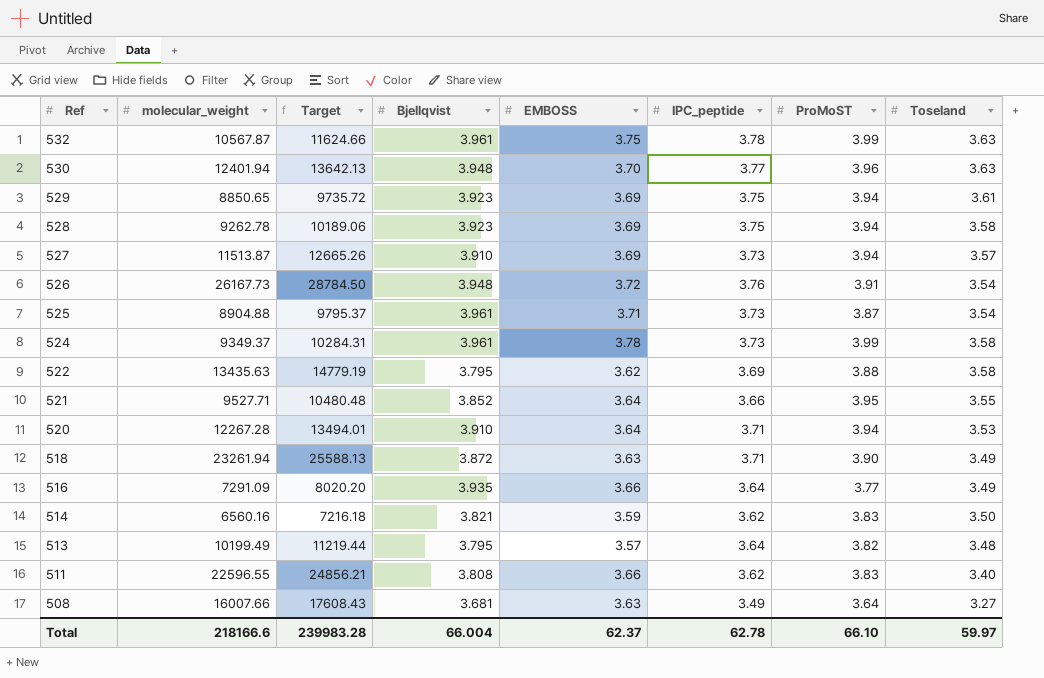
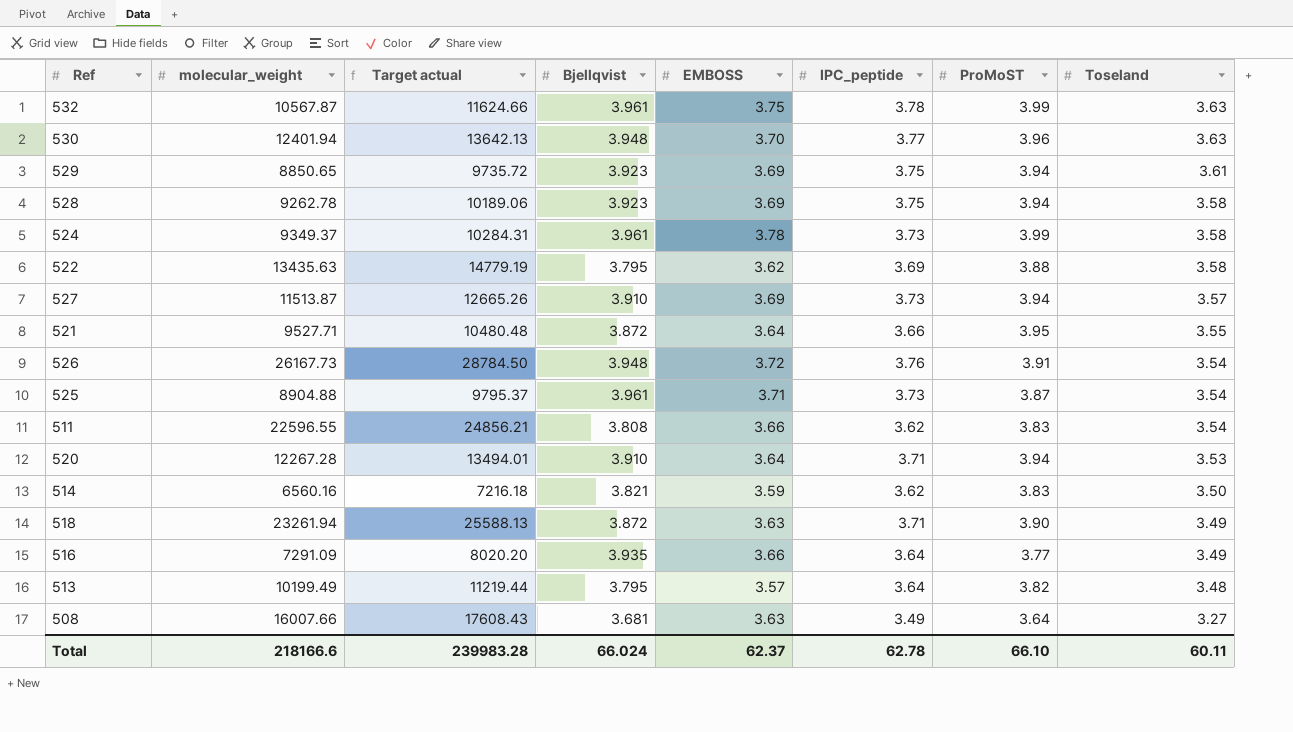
row order: Ref descending -> Toseland descending
column name: Target -> Target actual
521 | Bjellqvist: 3.852 -> 3.872
511 | Toseland: 3.40 -> 3.54
Total | Bjellqvist: 66.004 -> 66.024
Total | Toseland: 59.97 -> 60.11

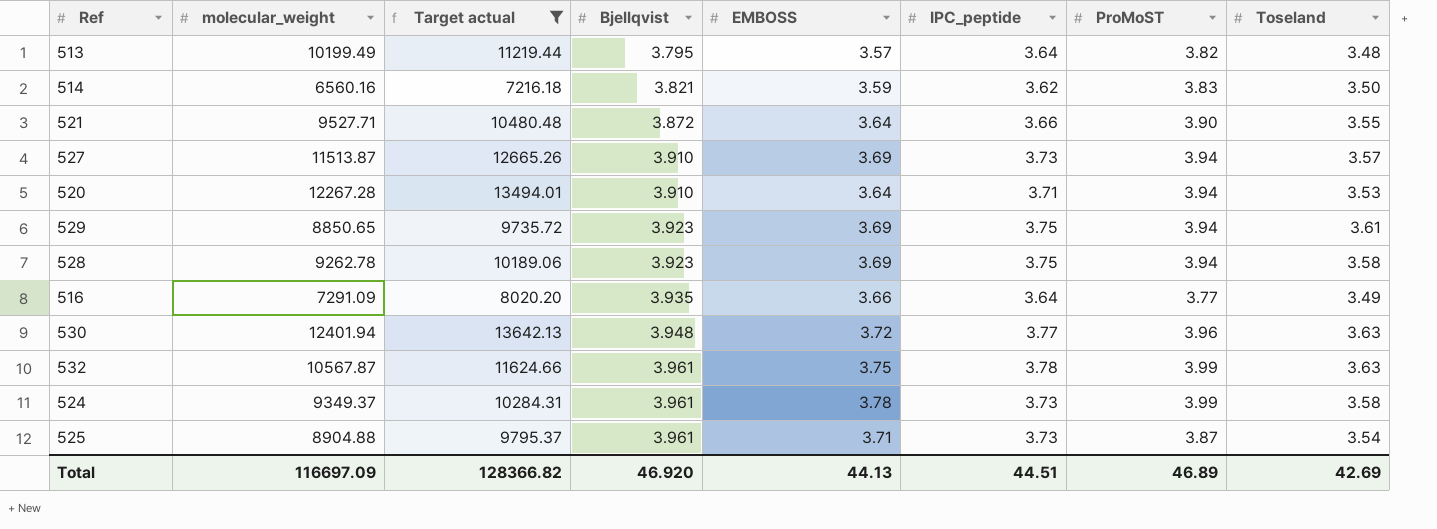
filter: none -> Target actual <= 13642.13
row order: Toseland descending -> Bjellqvist ascending
521 | ProMoST: 3.95 -> 3.90
530 | EMBOSS: 3.70 -> 3.72
Total | molecular_weight: 218166.6 -> 116697.09
Total | Target actual: 239983.28 -> 128366.82
Total | Bjellqvist: 66.024 -> 46.920
Total | EMBOSS: 62.37 -> 44.13
Total | IPC_peptide: 62.78 -> 44.51
Total | ProMoST: 66.10 -> 46.89
Total | Toseland: 60.11 -> 42.69

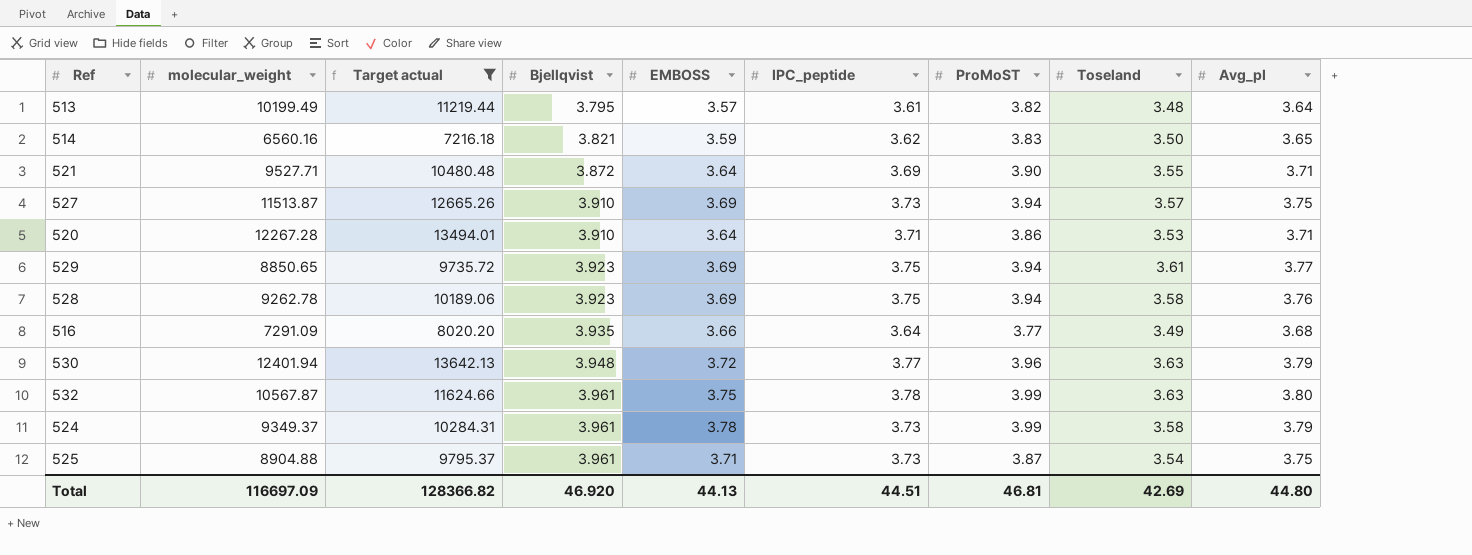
column Avg_pI | position: none -> 9
513 | IPC_peptide: 3.64 -> 3.61
521 | IPC_peptide: 3.66 -> 3.69
520 | ProMoST: 3.94 -> 3.86
Total | ProMoST: 46.89 -> 46.81

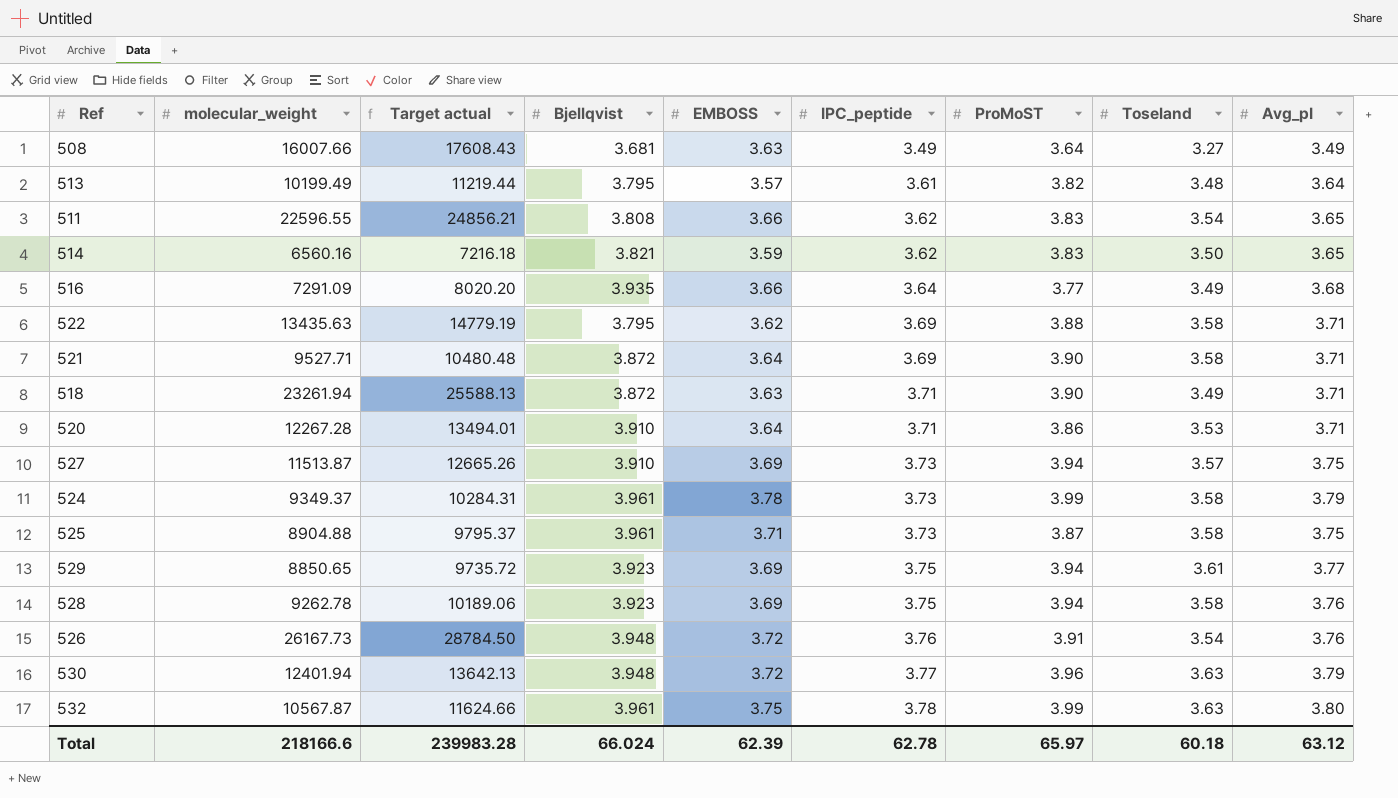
filter: Target actual <= 13642.13 -> none
row order: Bjellqvist ascending -> IPC_peptide ascending
521 | Toseland: 3.55 -> 3.58
525 | Toseland: 3.54 -> 3.58
Total | molecular_weight: 116697.09 -> 218166.6
Total | Target actual: 128366.82 -> 239983.28
Total | Bjellqvist: 46.920 -> 66.024
Total | EMBOSS: 44.13 -> 62.39
Total | IPC_peptide: 44.51 -> 62.78
Total | ProMoST: 46.81 -> 65.97
Total | Toseland: 42.69 -> 60.18
Total | Avg_pI: 44.80 -> 63.12

